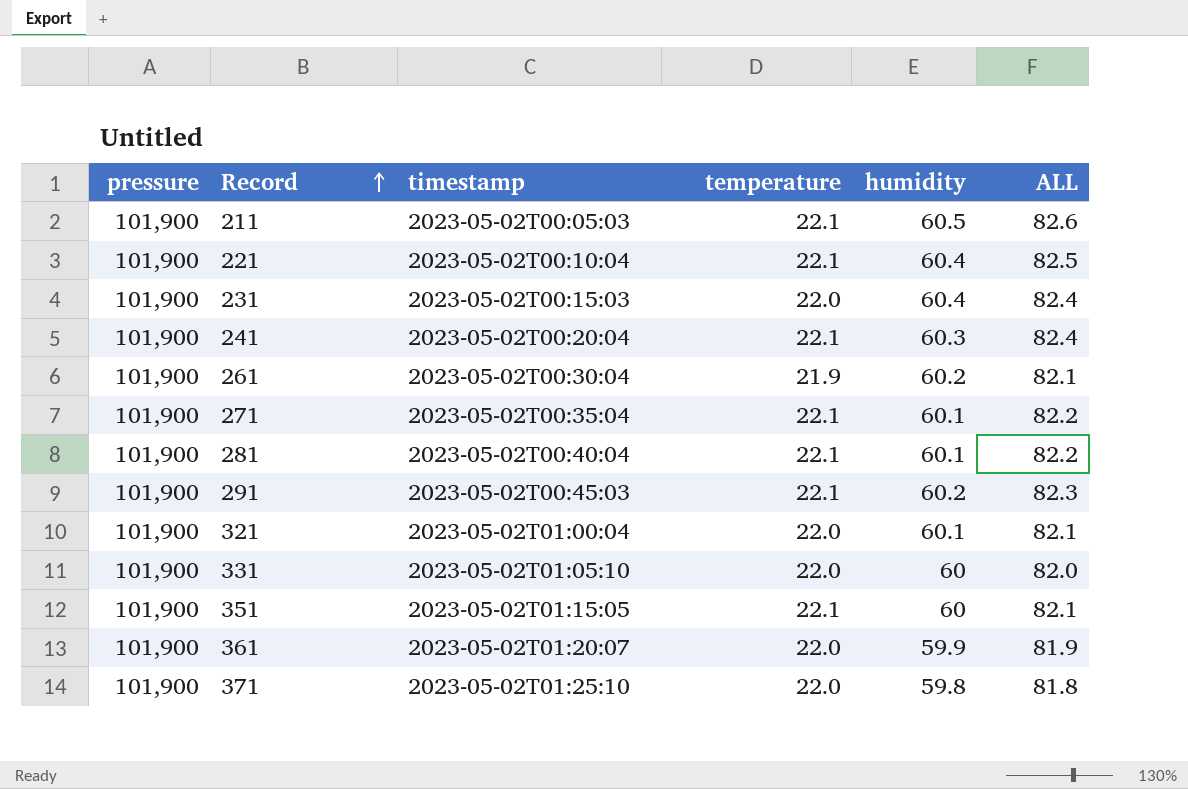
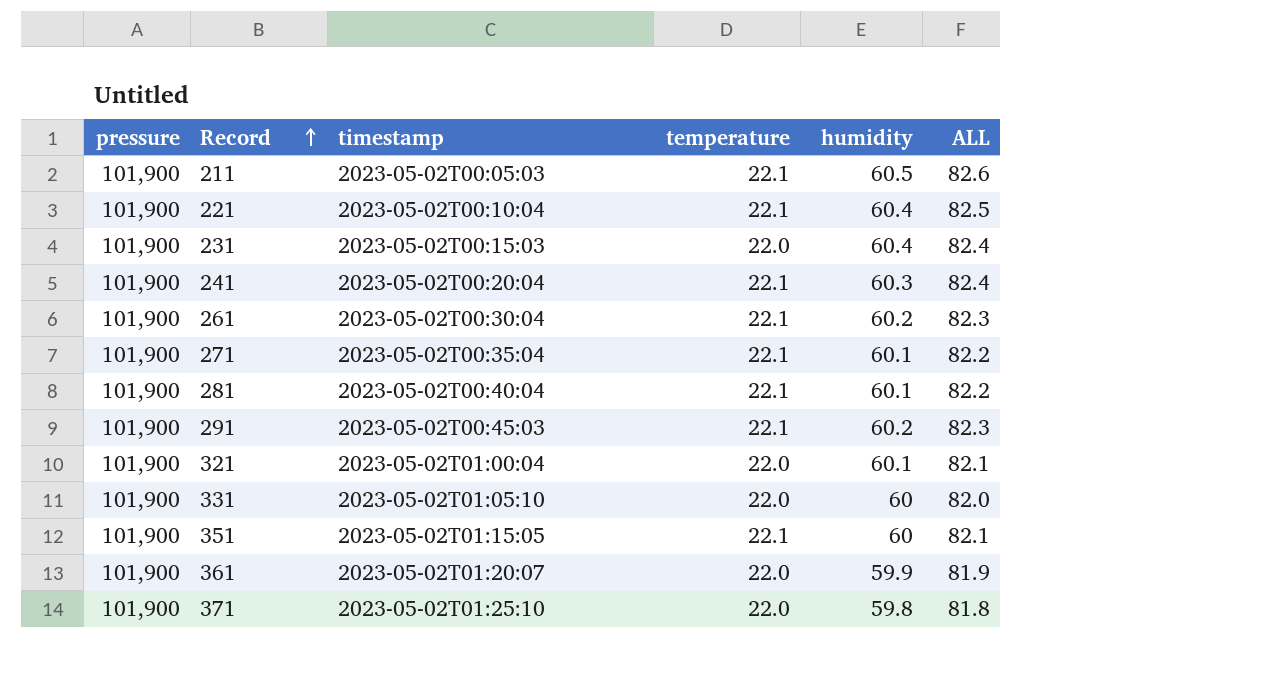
261 | temperature: 21.9 -> 22.1
261 | ALL: 82.1 -> 82.3

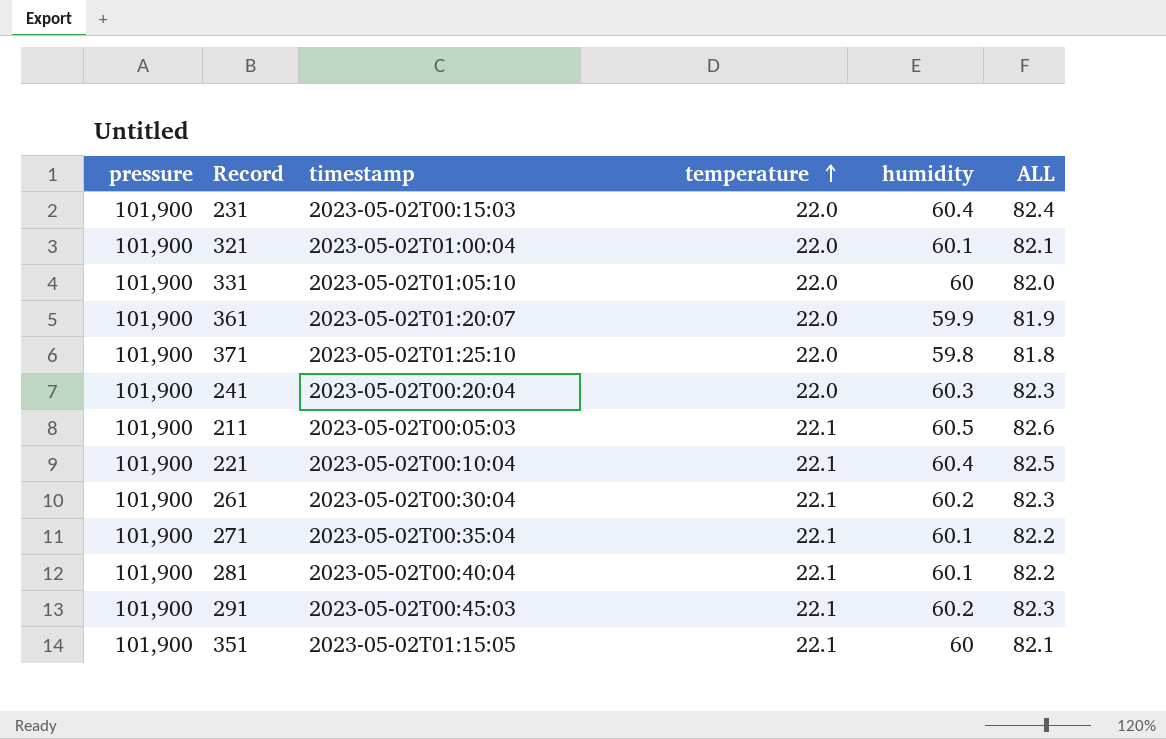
row order: Record ascending -> temperature ascending
241 | temperature: 22.1 -> 22.0
241 | ALL: 82.4 -> 82.3

